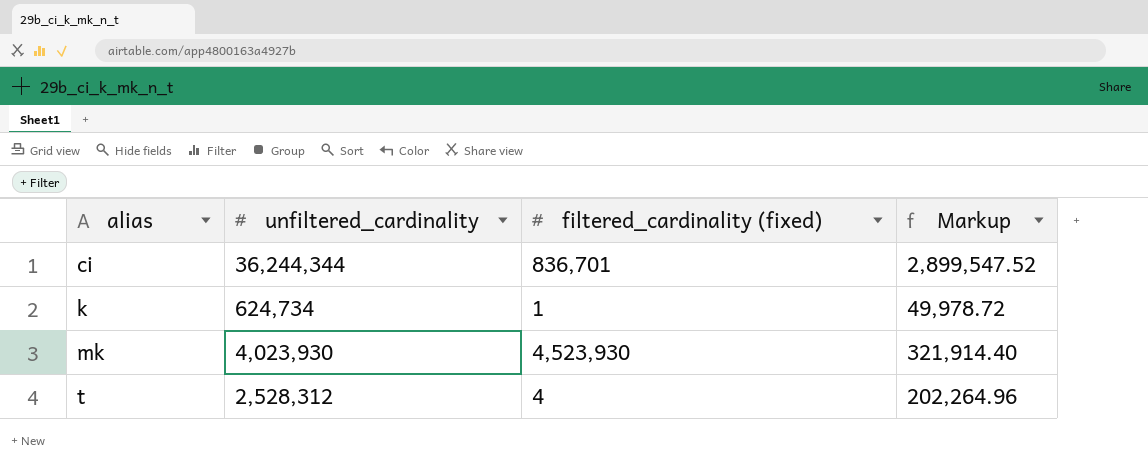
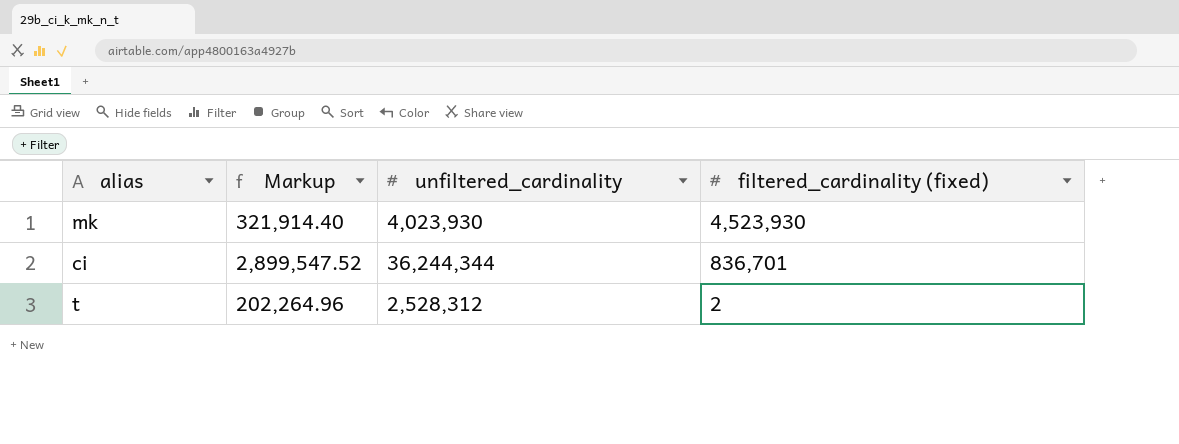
row order: alias ascending -> filtered_cardinality (fixed) descending
column Markup | position: 4 -> 2
row k: 624,734 | 1 | 49,978.72 -> none
t | filtered_cardinality (fixed): 4 -> 2

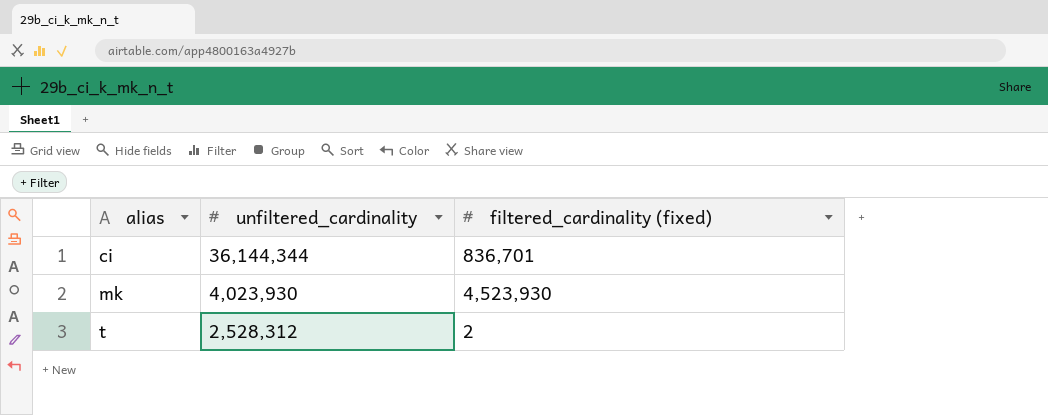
row order: filtered_cardinality (fixed) descending -> alias ascending
column Markup | formula: [unfiltered_cardinality] * 0.08 -> none
ci | unfiltered_cardinality: 36,244,344 -> 36,144,344

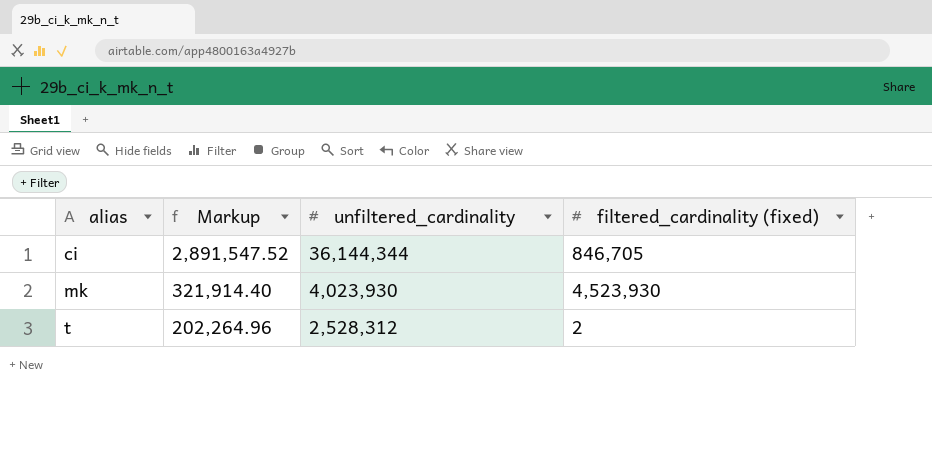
column Markup | formula: none -> [unfiltered_cardinality] * 0.08
ci | filtered_cardinality (fixed): 836,701 -> 846,705

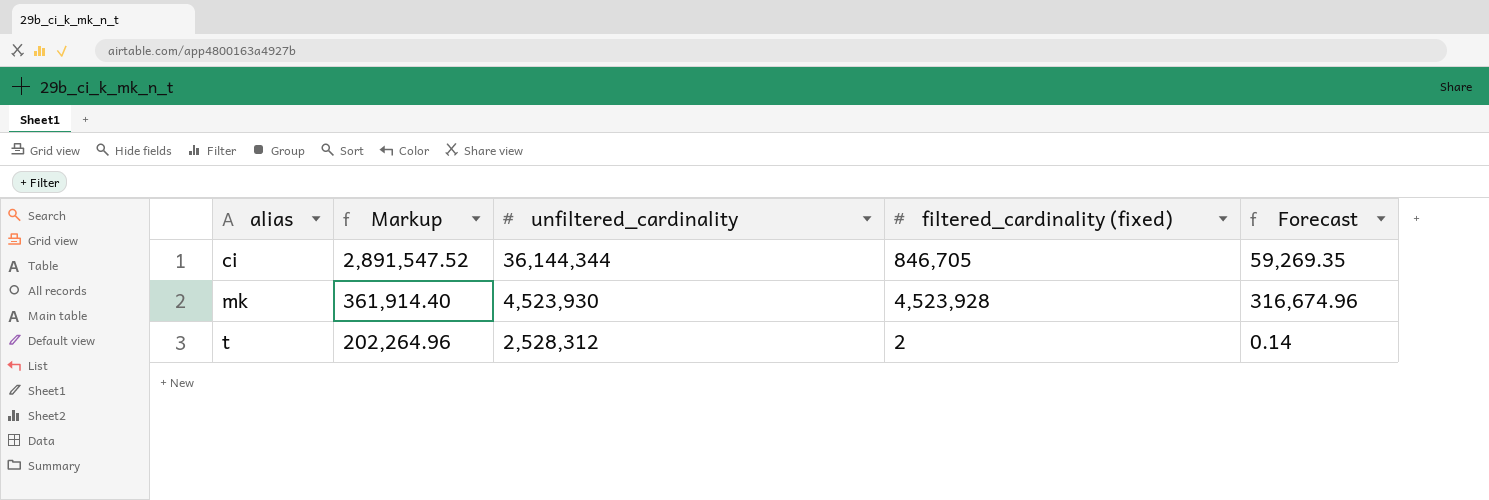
column Forecast | formula: none -> [filtered_cardinality (fixed)] * 0.07
mk | Markup: 321,914.40 -> 361,914.40
mk | unfiltered_cardinality: 4,023,930 -> 4,523,930
mk | filtered_cardinality (fixed): 4,523,930 -> 4,523,928

